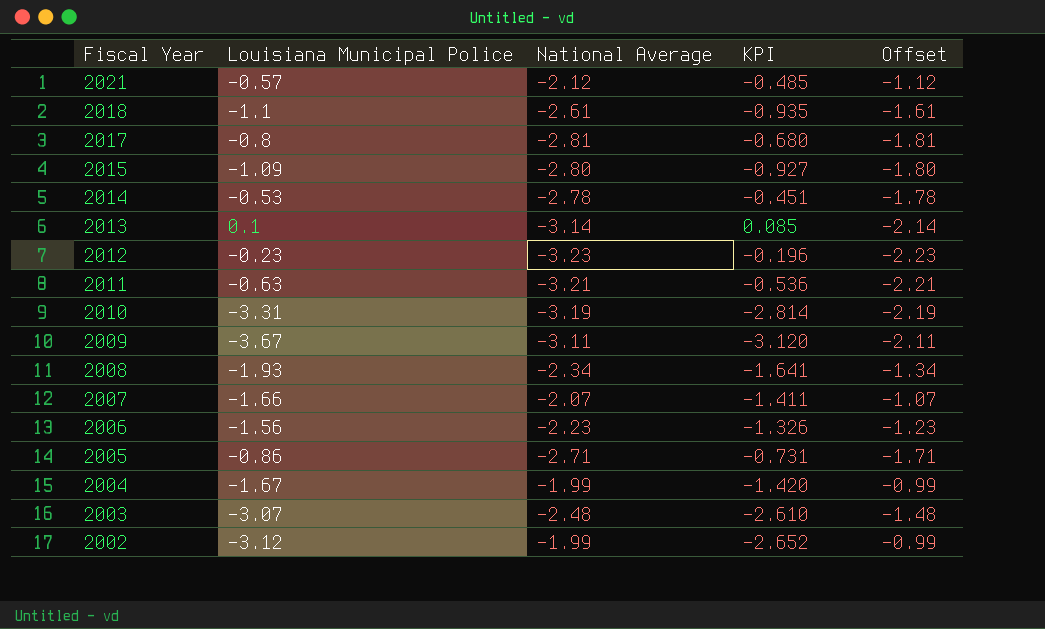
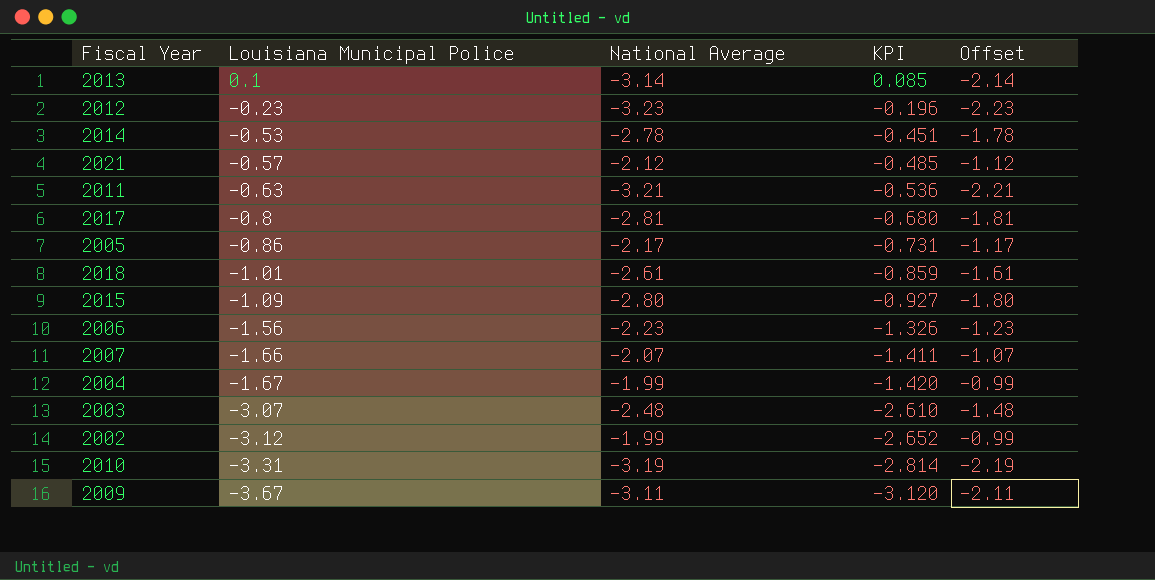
row order: Fiscal Year descending -> Louisiana Municipal Police descending
row 2008: -1.93 | -2.34 | -1.641 | -1.34 -> none
2005 | National Average: -2.71 -> -2.17
2005 | Offset: -1.71 -> -1.17
2018 | Louisiana Municipal Police: -1.1 -> -1.01
2018 | KPI: -0.935 -> -0.859

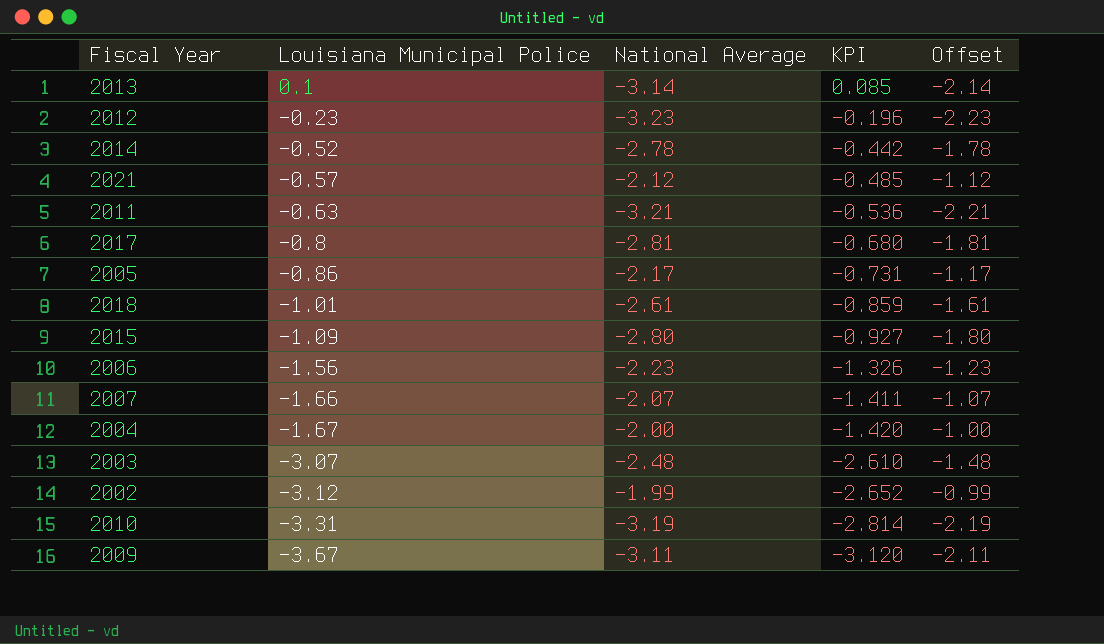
2014 | Louisiana Municipal Police: -0.53 -> -0.52
2014 | KPI: -0.451 -> -0.442
2004 | National Average: -1.99 -> -2.00
2004 | Offset: -0.99 -> -1.00

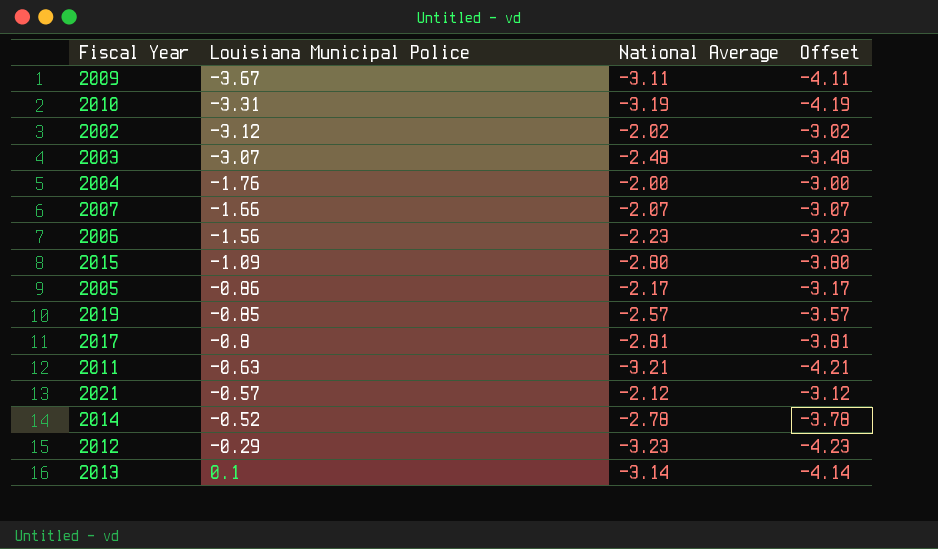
row order: Louisiana Municipal Police descending -> Louisiana Municipal Police ascending
column KPI | formula: [Louisiana Municipal Police] * 0.85 -> none
column Offset | formula: [National Average] + 1 -> [National Average] - 1
row 2018: -1.01 | -2.61 | -0.859 | -1.61 -> none
2002 | National Average: -1.99 -> -2.02
2004 | Louisiana Municipal Police: -1.67 -> -1.76
row 2019: none -> -0.85 | -2.57 | -3.57
2012 | Louisiana Municipal Police: -0.23 -> -0.29

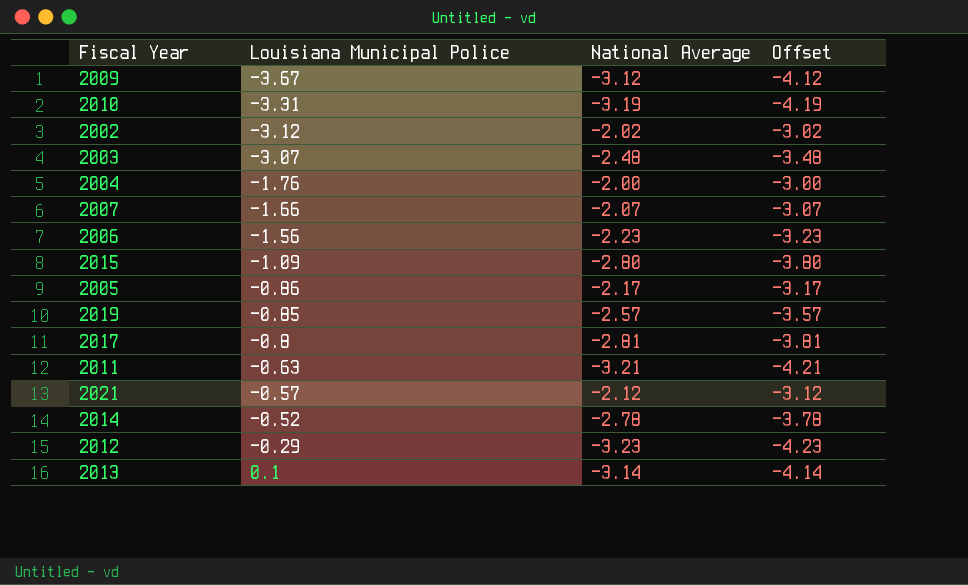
2009 | National Average: -3.11 -> -3.12
2009 | Offset: -4.11 -> -4.12

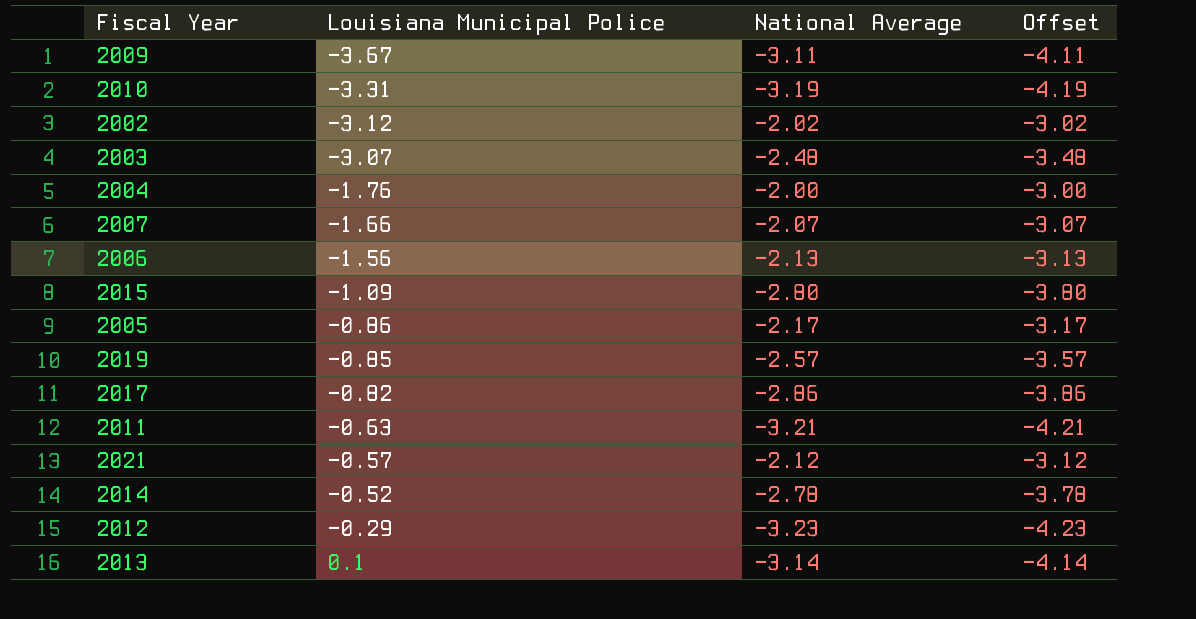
2009 | National Average: -3.12 -> -3.11
2009 | Offset: -4.12 -> -4.11
2006 | National Average: -2.23 -> -2.13
2006 | Offset: -3.23 -> -3.13
2017 | Louisiana Municipal Police: -0.8 -> -0.82
2017 | National Average: -2.81 -> -2.86
2017 | Offset: -3.81 -> -3.86

